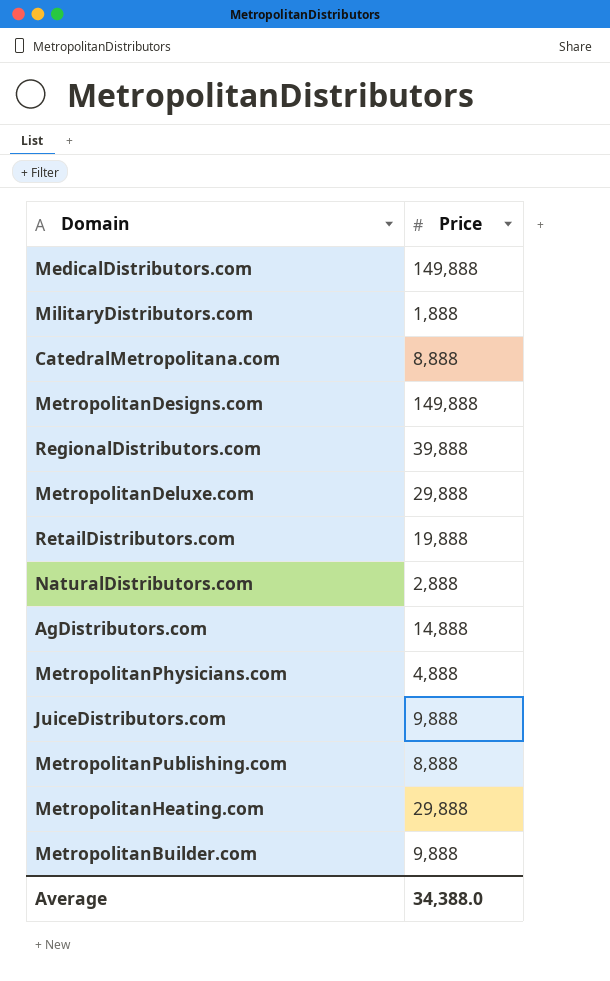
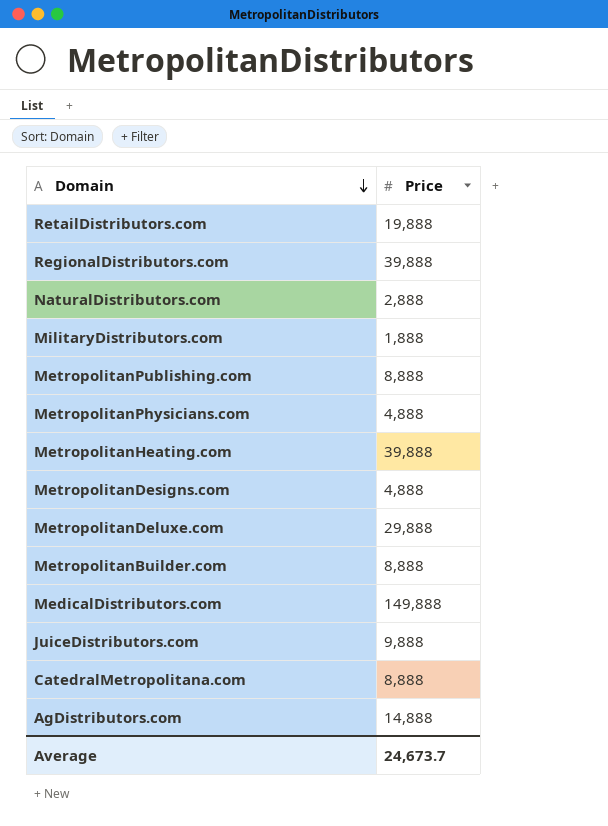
row order: none -> Domain descending
MetropolitanHeating.com | Price: 29,888 -> 39,888
MetropolitanDesigns.com | Price: 149,888 -> 4,888
MetropolitanBuilder.com | Price: 9,888 -> 8,888
Average | Price: 34,388.0 -> 24,673.7

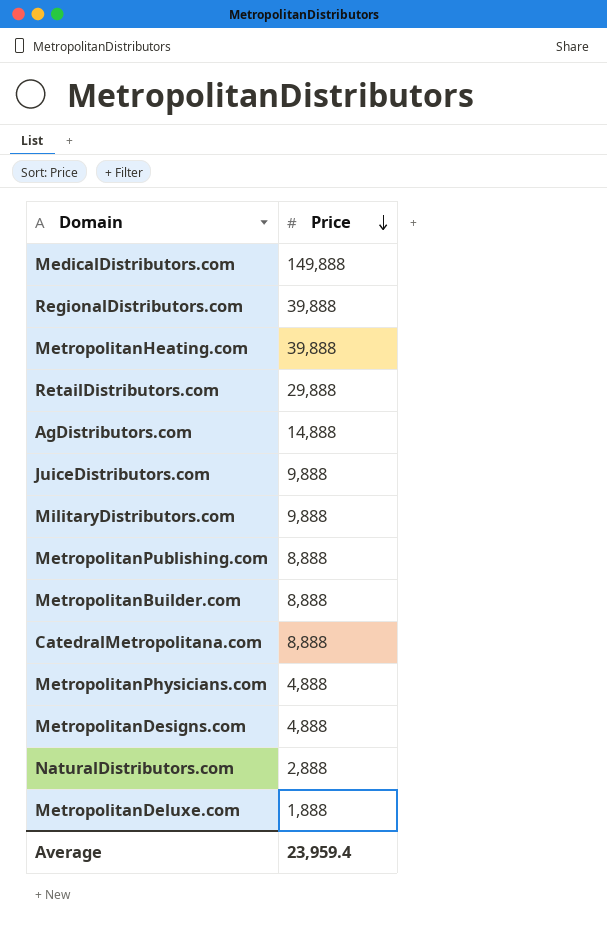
row order: Domain descending -> Price descending
RetailDistributors.com | Price: 19,888 -> 29,888
MilitaryDistributors.com | Price: 1,888 -> 9,888
MetropolitanDeluxe.com | Price: 29,888 -> 1,888
Average | Price: 24,673.7 -> 23,959.4

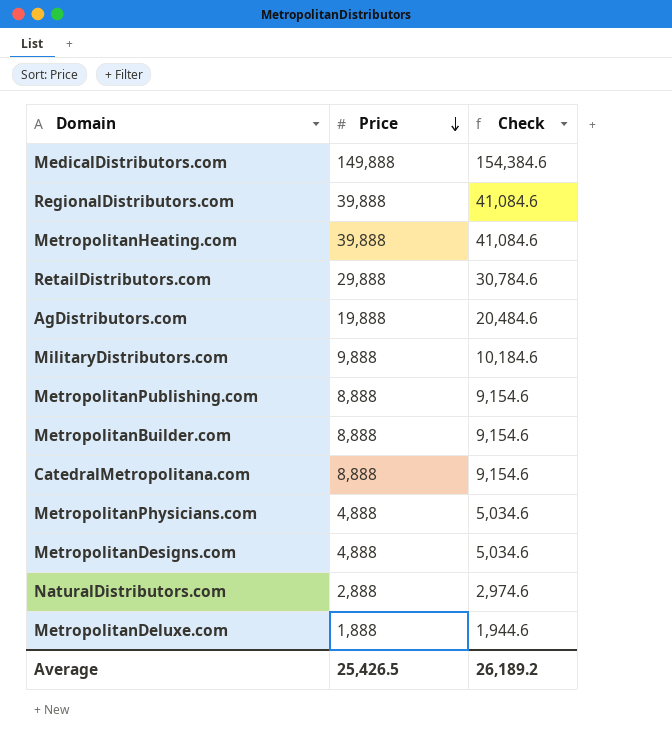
column Check | formula: none -> [Price] * 1.03
row JuiceDistributors.com: 9,888 -> none
AgDistributors.com | Price: 14,888 -> 19,888
Average | Price: 23,959.4 -> 25,426.5

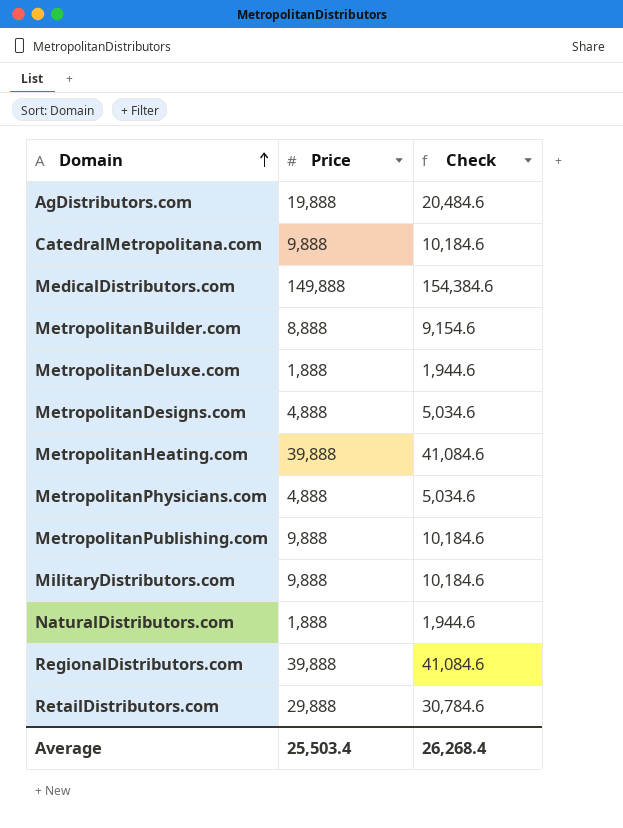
row order: Price descending -> Domain ascending
CatedralMetropolitana.com | Price: 8,888 -> 9,888
CatedralMetropolitana.com | Check: 9,154.6 -> 10,184.6
MetropolitanPublishing.com | Price: 8,888 -> 9,888
MetropolitanPublishing.com | Check: 9,154.6 -> 10,184.6
NaturalDistributors.com | Price: 2,888 -> 1,888
NaturalDistributors.com | Check: 2,974.6 -> 1,944.6
Average | Price: 25,426.5 -> 25,503.4
Average | Check: 26,189.2 -> 26,268.4

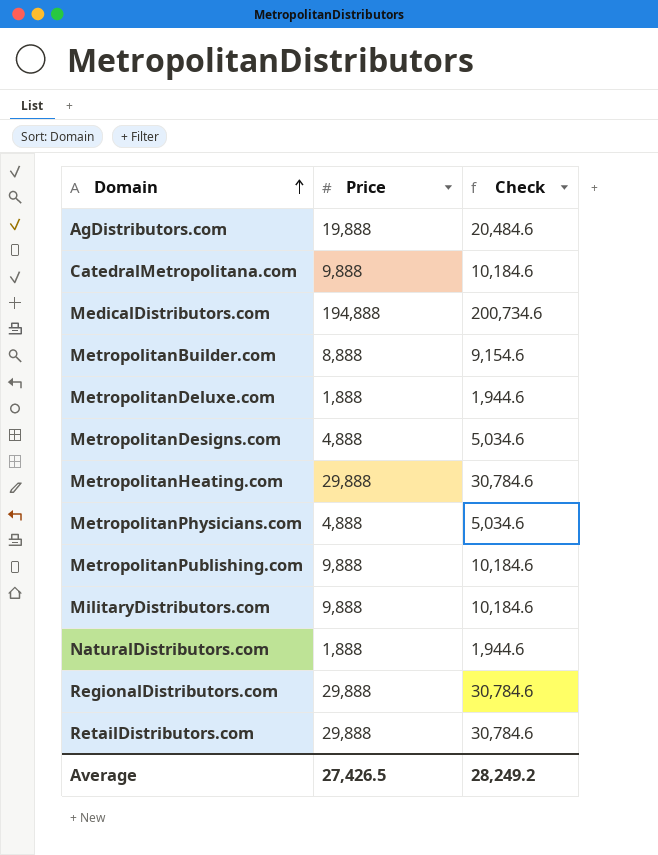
MedicalDistributors.com | Price: 149,888 -> 194,888
MedicalDistributors.com | Check: 154,384.6 -> 200,734.6
MetropolitanHeating.com | Price: 39,888 -> 29,888
MetropolitanHeating.com | Check: 41,084.6 -> 30,784.6
RegionalDistributors.com | Price: 39,888 -> 29,888
RegionalDistributors.com | Check: 41,084.6 -> 30,784.6
Average | Price: 25,503.4 -> 27,426.5
Average | Check: 26,268.4 -> 28,249.2

